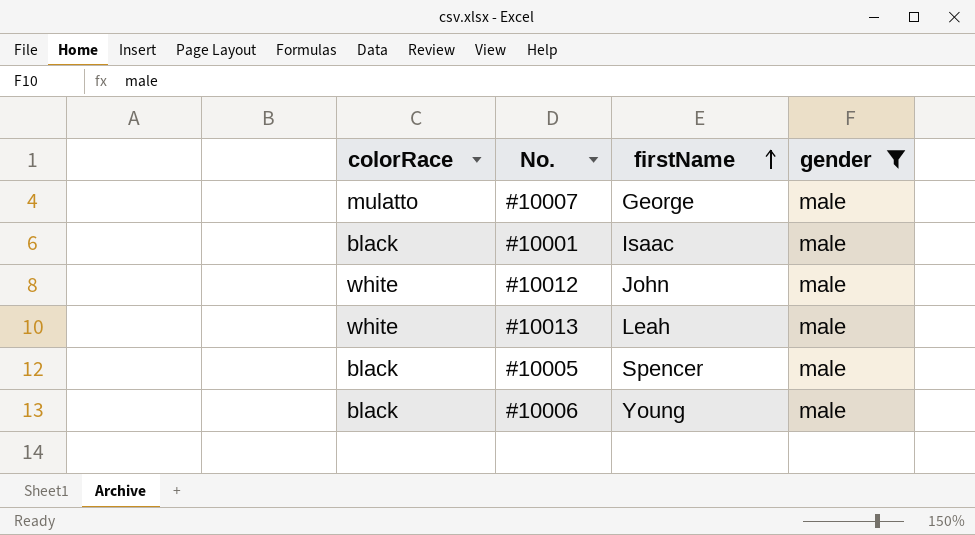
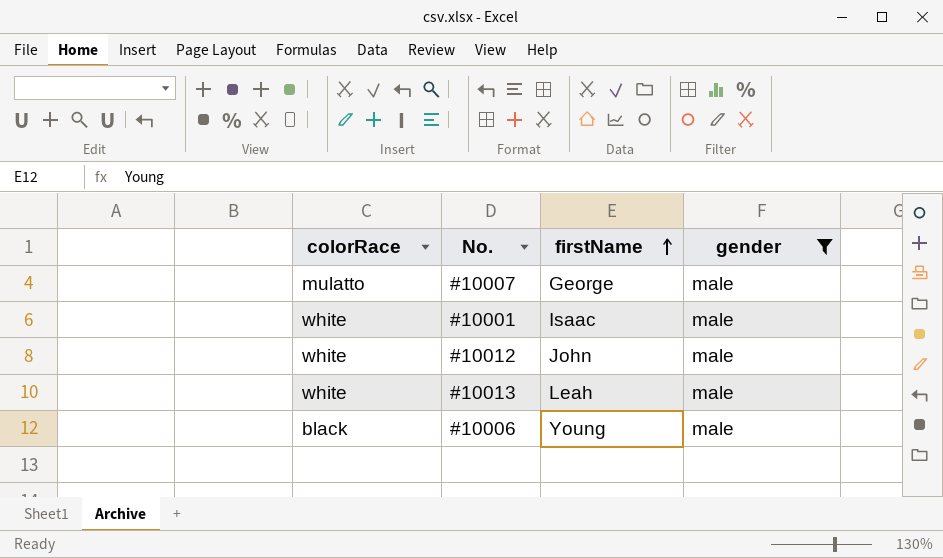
row #10005: black | Spencer | male -> none
#10001 | colorRace: black -> white

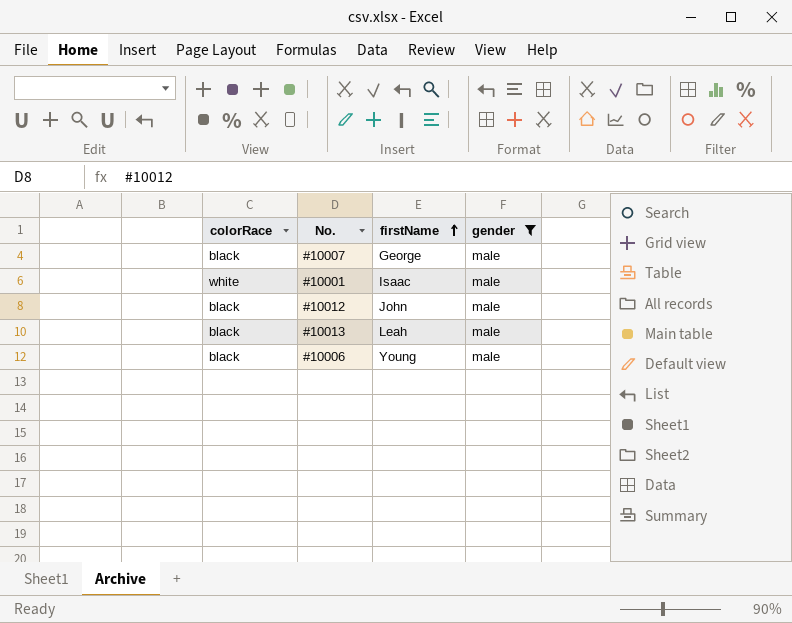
#10007 | colorRace: mulatto -> black
#10012 | colorRace: white -> black
#10013 | colorRace: white -> black

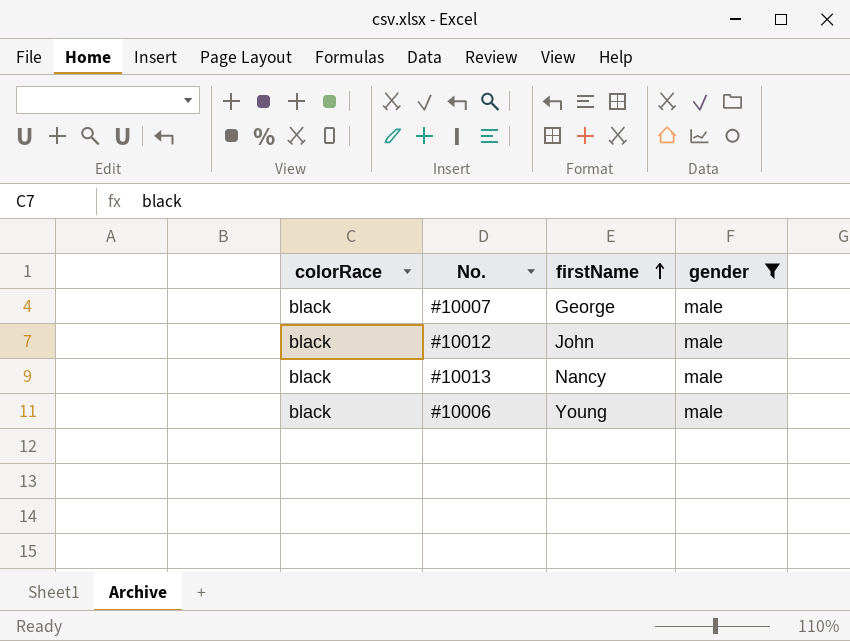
row #10001: white | Isaac | male -> none
#10013 | firstName: Leah -> Nancy

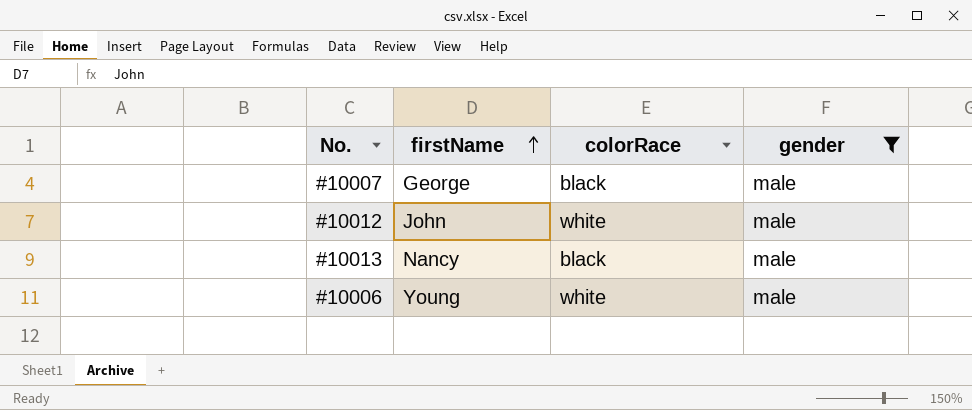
column colorRace | position: 1 -> 3
#10012 | colorRace: black -> white
#10006 | colorRace: black -> white

